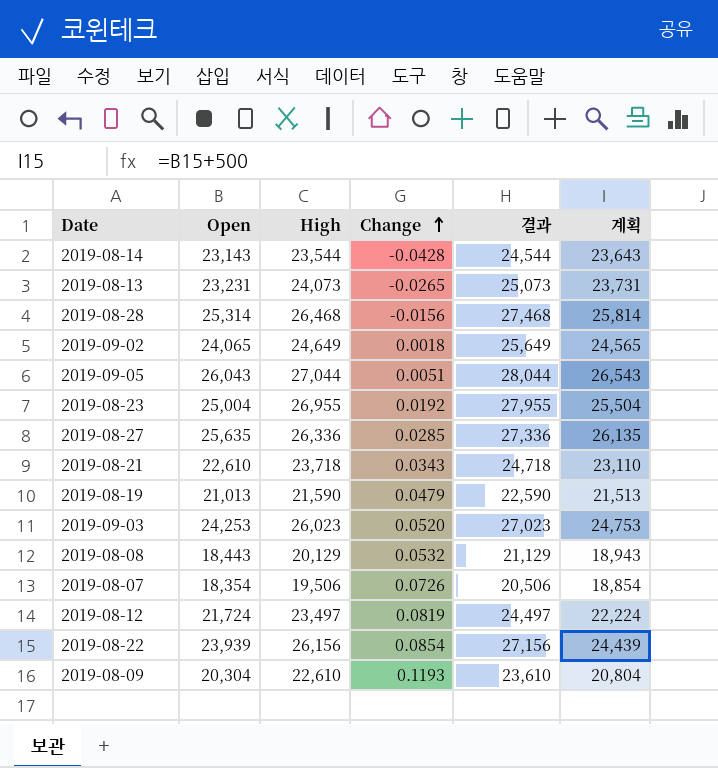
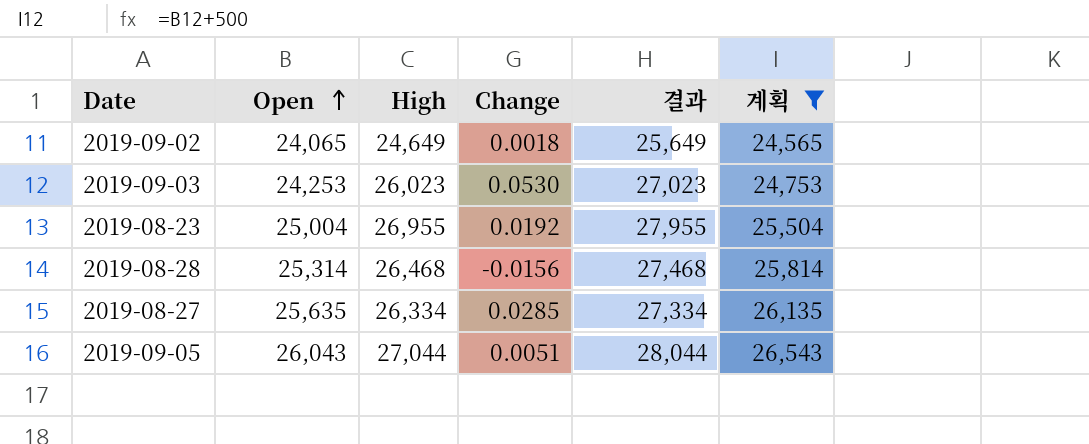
filter: none -> 계획 >= 24,565
row order: Change ascending -> Open ascending
2019-09-03 | Change: 0.0520 -> 0.0530
2019-08-27 | High: 26,336 -> 26,334
2019-08-27 | 결과: 27,336 -> 27,334

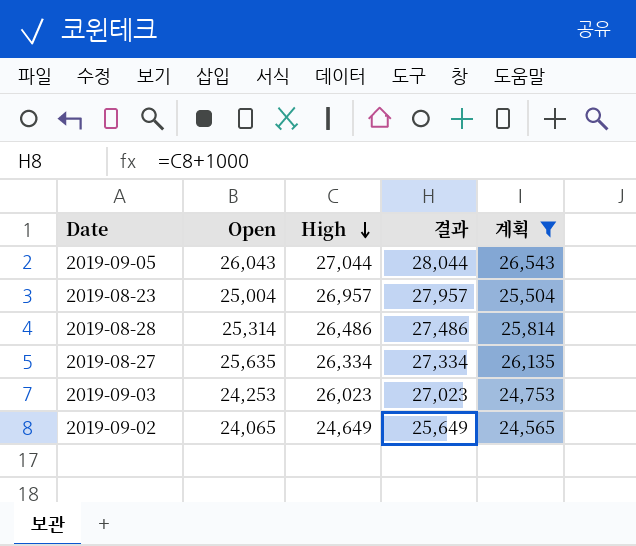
row order: Open ascending -> High descending
column Change | position: 4 -> none
2019-08-23 | High: 26,955 -> 26,957
2019-08-23 | 결과: 27,955 -> 27,957
2019-08-28 | High: 26,468 -> 26,486
2019-08-28 | 결과: 27,468 -> 27,486

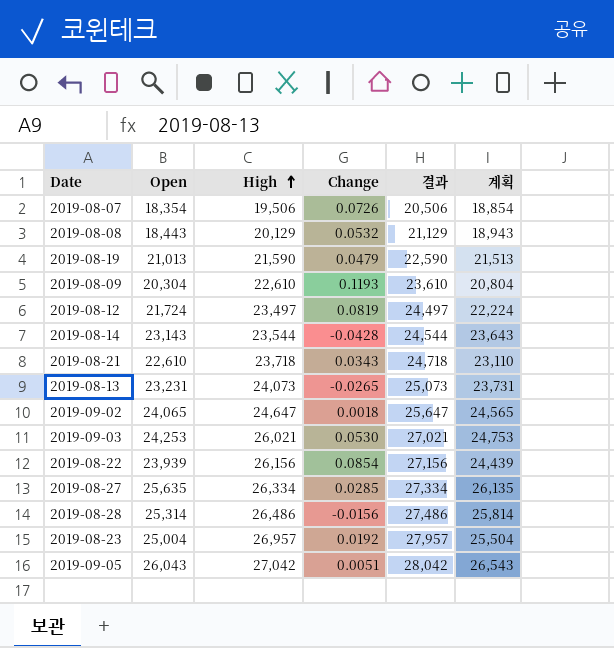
filter: 계획 >= 24,565 -> none
row order: High descending -> High ascending
column Change | position: none -> 4
2019-09-02 | High: 24,649 -> 24,647
2019-09-02 | 결과: 25,649 -> 25,647
2019-09-03 | High: 26,023 -> 26,021
2019-09-03 | 결과: 27,023 -> 27,021
2019-09-05 | High: 27,044 -> 27,042
2019-09-05 | 결과: 28,044 -> 28,042

